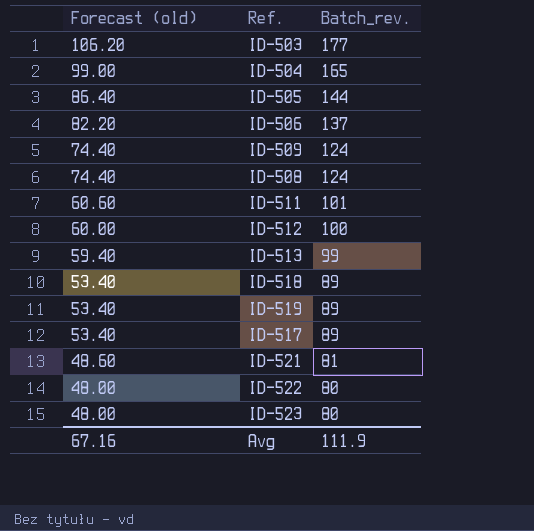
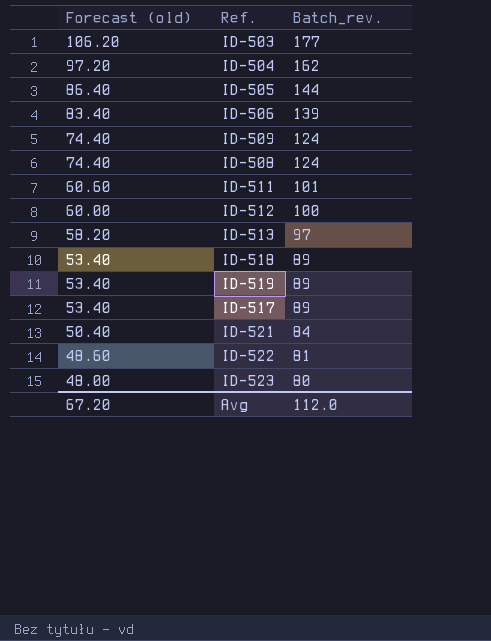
ID-504 | Forecast (old): 99.00 -> 97.20
ID-504 | Batch_rev.: 165 -> 162
ID-506 | Forecast (old): 82.20 -> 83.40
ID-506 | Batch_rev.: 137 -> 139
ID-513 | Forecast (old): 59.40 -> 58.20
ID-513 | Batch_rev.: 99 -> 97
ID-521 | Forecast (old): 48.60 -> 50.40
ID-521 | Batch_rev.: 81 -> 84
ID-522 | Forecast (old): 48.00 -> 48.60
ID-522 | Batch_rev.: 80 -> 81
Avg | Forecast (old): 67.16 -> 67.20
Avg | Batch_rev.: 111.9 -> 112.0

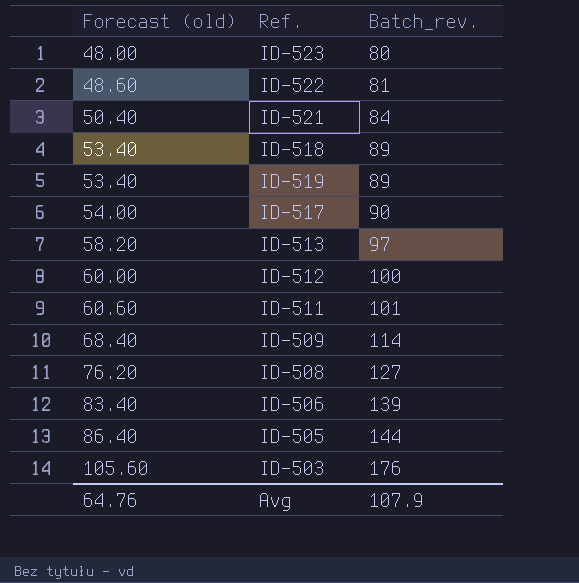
row order: Forecast (old) descending -> Forecast (old) ascending
row ID-504: 97.20 | 162 -> none
ID-517 | Forecast (old): 53.40 -> 54.00
ID-517 | Batch_rev.: 89 -> 90
ID-509 | Forecast (old): 74.40 -> 68.40
ID-509 | Batch_rev.: 124 -> 114
ID-508 | Forecast (old): 74.40 -> 76.20
ID-508 | Batch_rev.: 124 -> 127
ID-503 | Forecast (old): 106.20 -> 105.60
ID-503 | Batch_rev.: 177 -> 176
Avg | Forecast (old): 67.20 -> 64.76
Avg | Batch_rev.: 112.0 -> 107.9

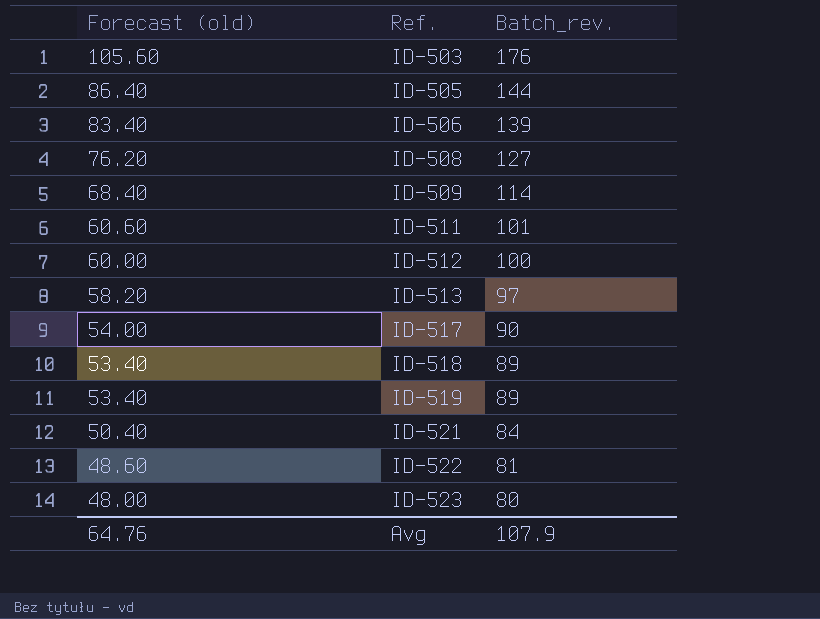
row order: Forecast (old) ascending -> Forecast (old) descending

